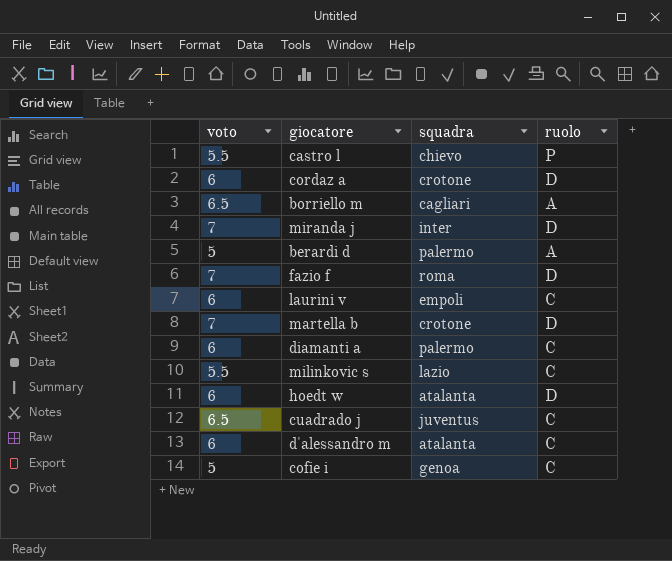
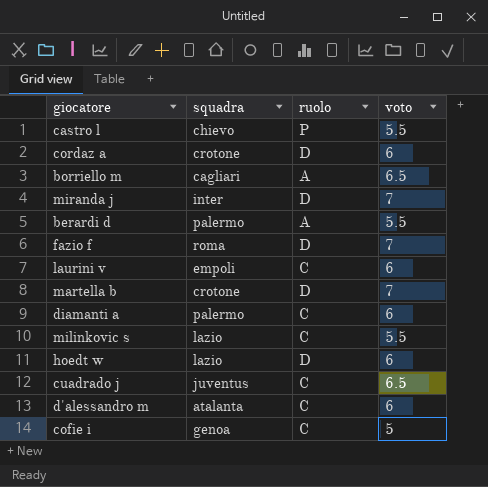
column voto | position: 1 -> 4
berardi d | voto: 5 -> 5.5
hoedt w | squadra: atalanta -> lazio

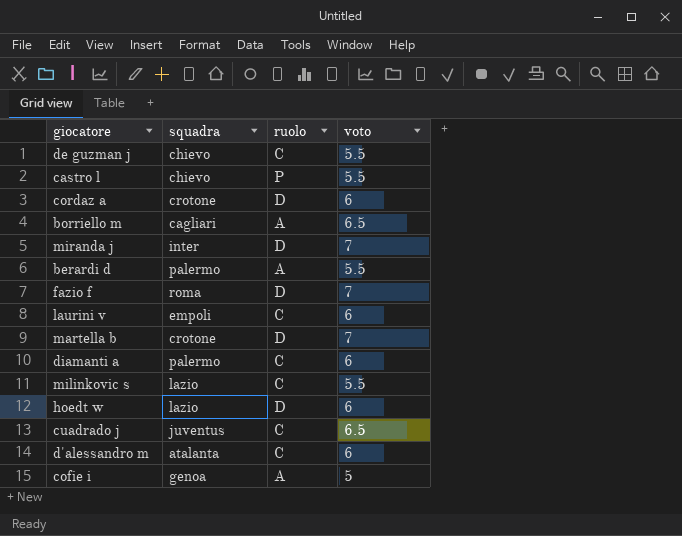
row de guzman j: none -> chievo | C | 5.5
cofie i | ruolo: C -> A

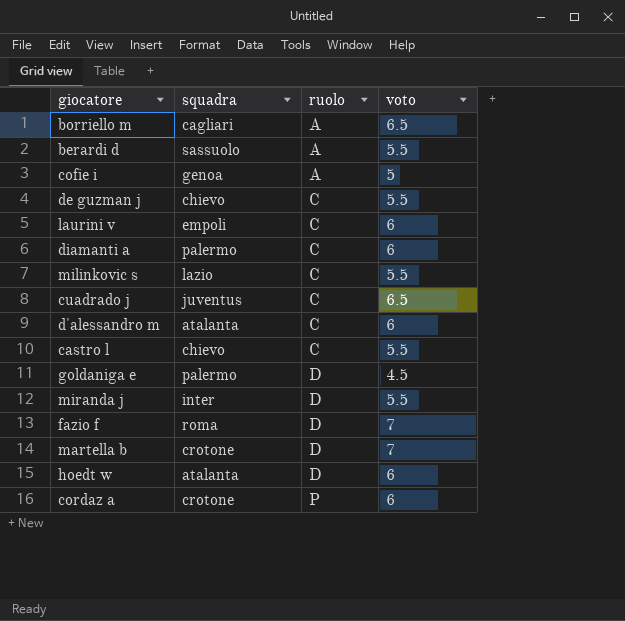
row order: none -> ruolo ascending
berardi d | squadra: palermo -> sassuolo
castro l | ruolo: P -> C
row goldaniga e: none -> palermo | D | 4.5
miranda j | voto: 7 -> 5.5
hoedt w | squadra: lazio -> atalanta
cordaz a | ruolo: D -> P

